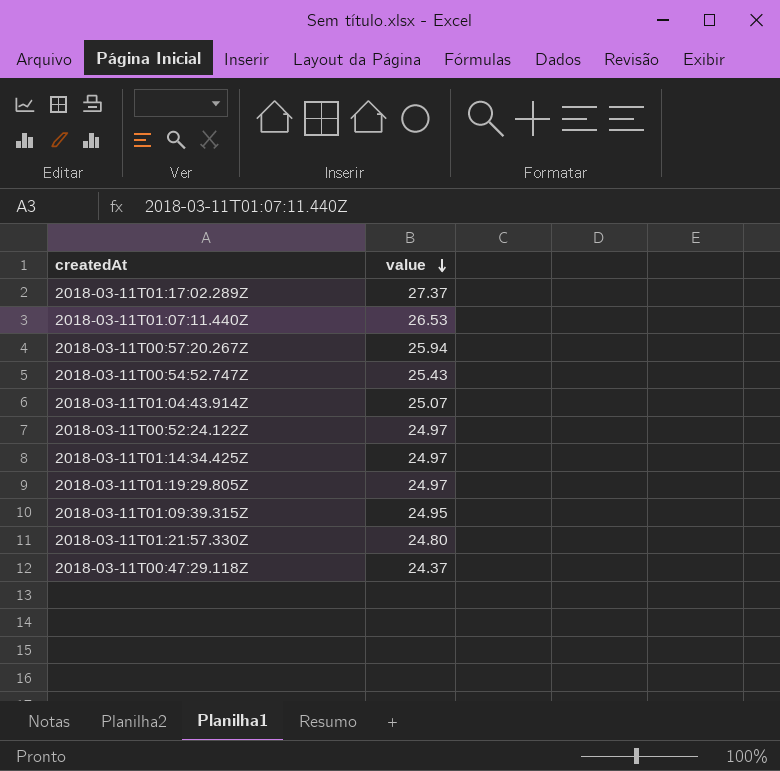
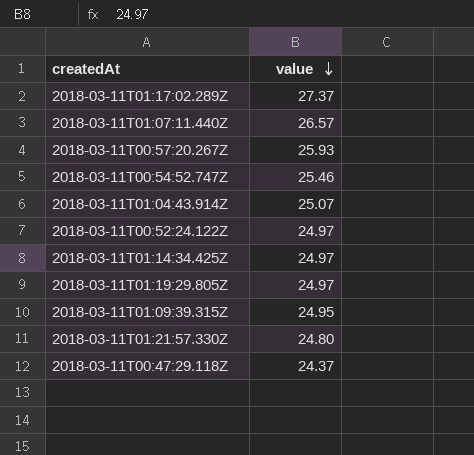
2018-03-11T01:07:11.440Z | value: 26.53 -> 26.57
2018-03-11T00:57:20.267Z | value: 25.94 -> 25.93
2018-03-11T00:54:52.747Z | value: 25.43 -> 25.46

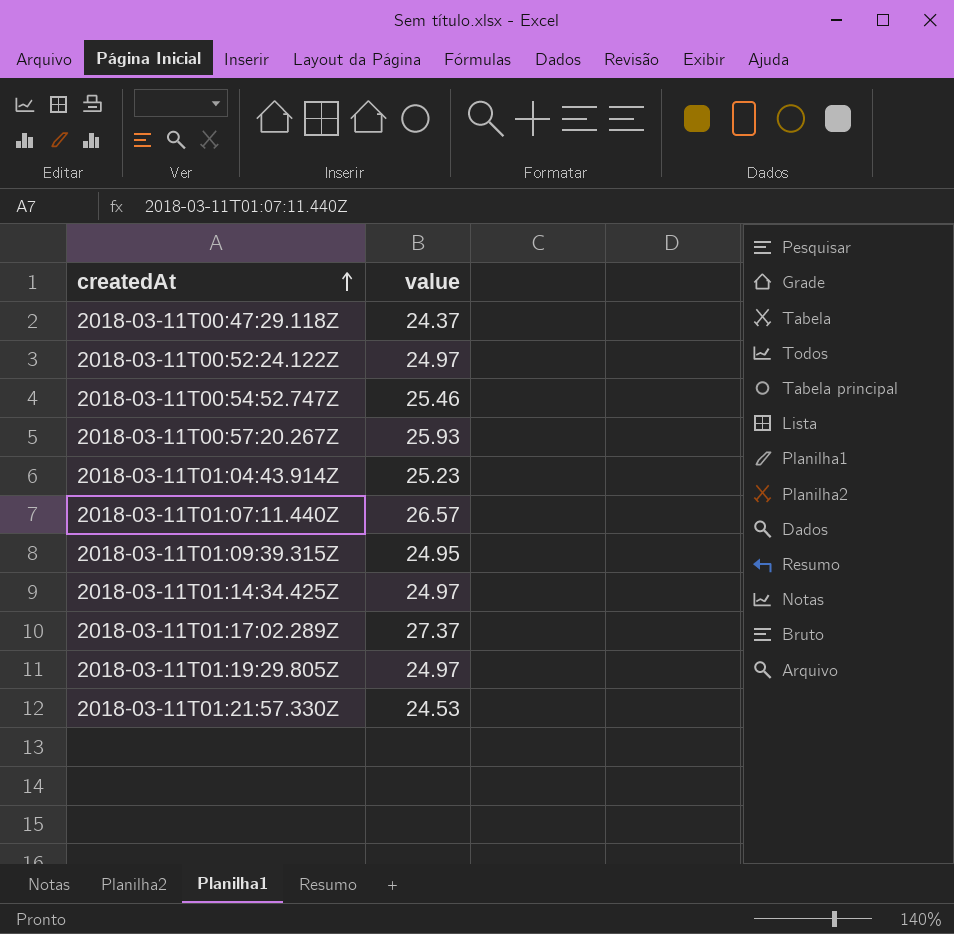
row order: value descending -> createdAt ascending
2018-03-11T01:04:43.914Z | value: 25.07 -> 25.23
2018-03-11T01:21:57.330Z | value: 24.80 -> 24.53

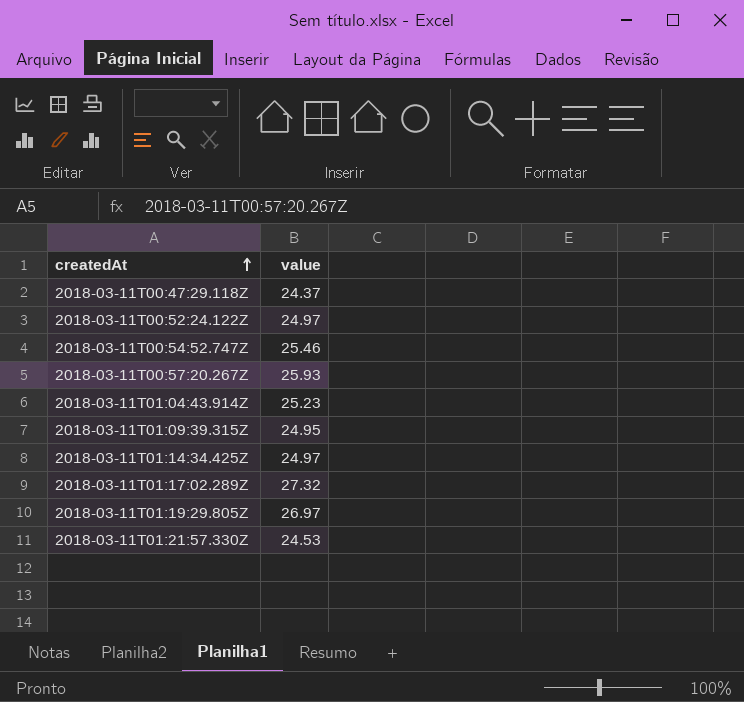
row 2018-03-11T01:07:11.440Z: 26.57 -> none
2018-03-11T01:17:02.289Z | value: 27.37 -> 27.32
2018-03-11T01:19:29.805Z | value: 24.97 -> 26.97

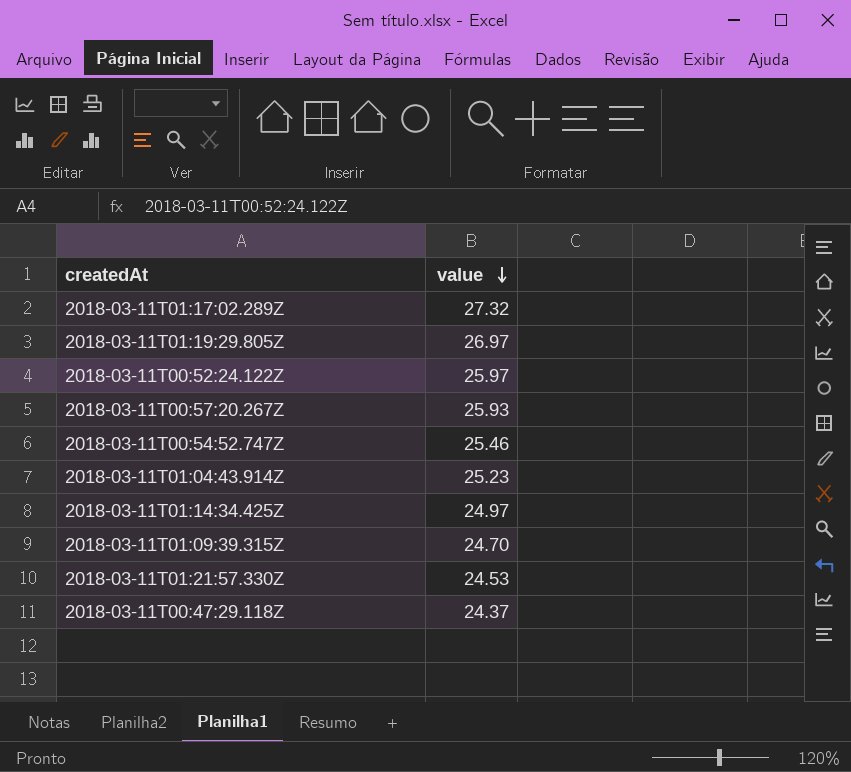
row order: createdAt ascending -> value descending
2018-03-11T00:52:24.122Z | value: 24.97 -> 25.97
2018-03-11T01:09:39.315Z | value: 24.95 -> 24.70

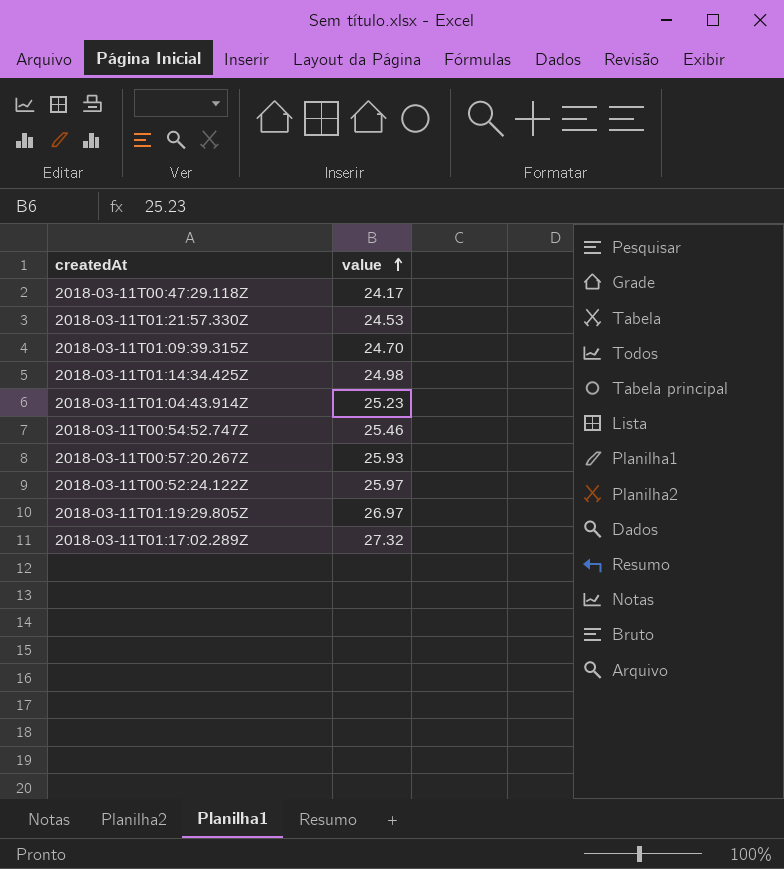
row order: value descending -> value ascending
2018-03-11T00:47:29.118Z | value: 24.37 -> 24.17
2018-03-11T01:14:34.425Z | value: 24.97 -> 24.98

